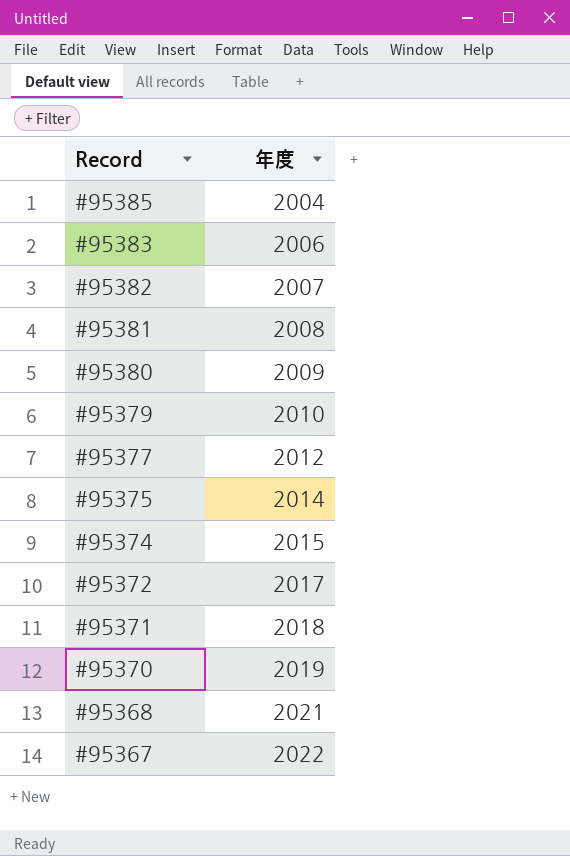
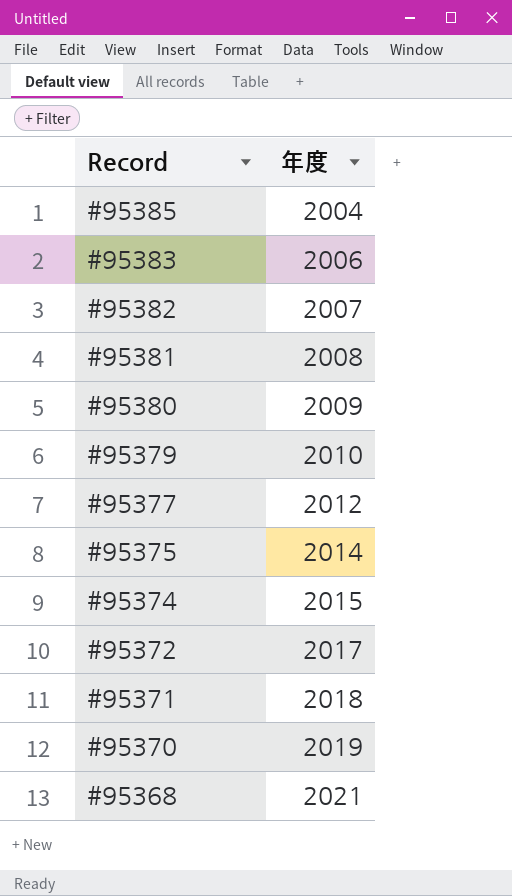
row #95367: 2022 -> none

